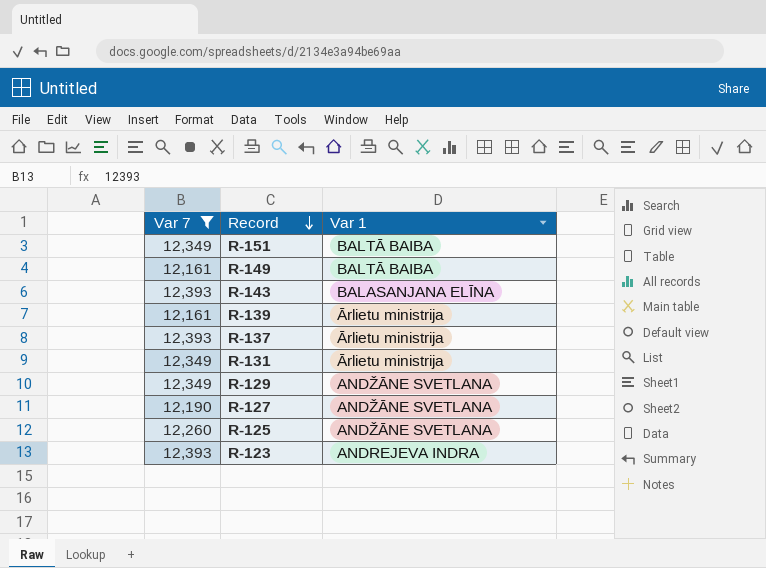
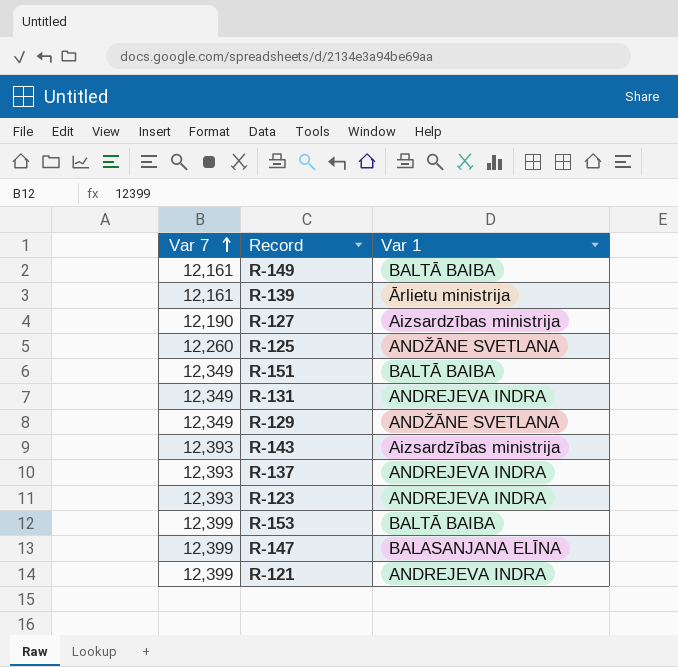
filter: Var 7 != 12,399 -> none
row order: Record descending -> Var 7 ascending
R-127 | Var 1: ANDŽĀNE SVETLANA -> Aizsardzības ministrija
R-131 | Var 1: Ārlietu ministrija -> ANDREJEVA INDRA
R-143 | Var 1: BALASANJANA ELĪNA -> Aizsardzības ministrija
R-137 | Var 1: Ārlietu ministrija -> ANDREJEVA INDRA

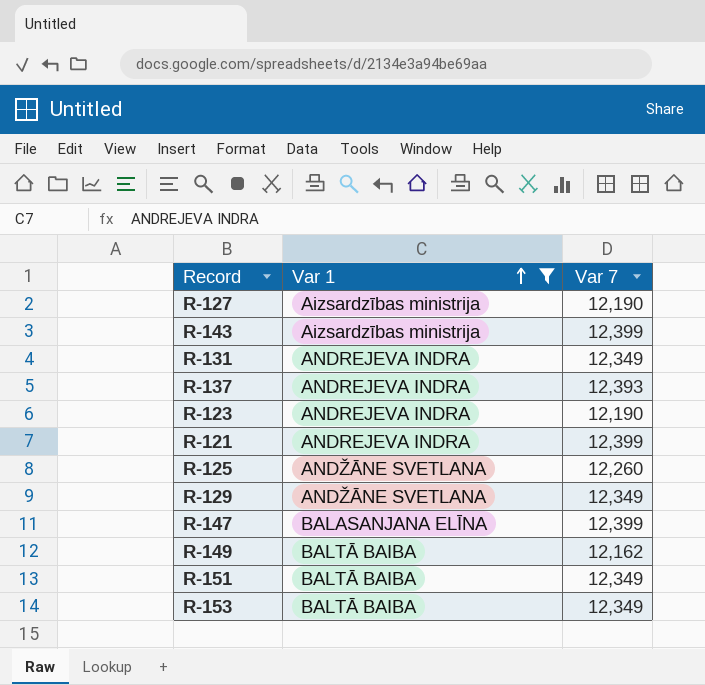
filter: none -> Var 1 != Ārlietu ministrija
row order: Var 7 ascending -> Var 1 ascending
column Var 7 | position: 1 -> 3
R-143 | Var 7: 12,393 -> 12,399
R-123 | Var 7: 12,393 -> 12,190
R-149 | Var 7: 12,161 -> 12,162
R-153 | Var 7: 12,399 -> 12,349

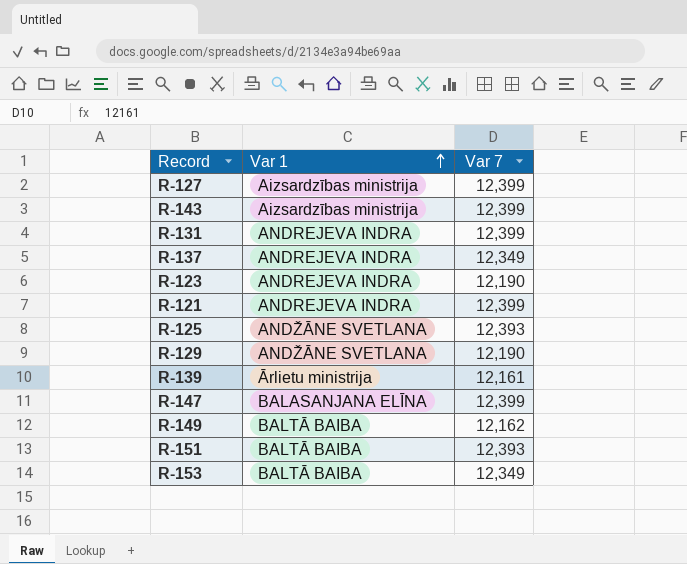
filter: Var 1 != Ārlietu ministrija -> none
R-127 | Var 7: 12,190 -> 12,399
R-131 | Var 7: 12,349 -> 12,399
R-137 | Var 7: 12,393 -> 12,349
R-125 | Var 7: 12,260 -> 12,393
R-129 | Var 7: 12,349 -> 12,190
R-151 | Var 7: 12,349 -> 12,393

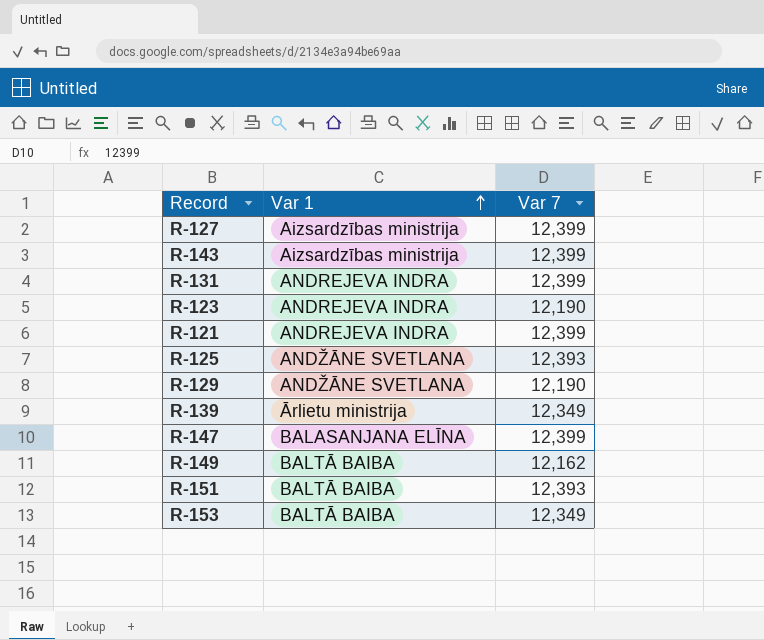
row R-137: ANDREJEVA INDRA | 12,349 -> none
R-139 | Var 7: 12,161 -> 12,349

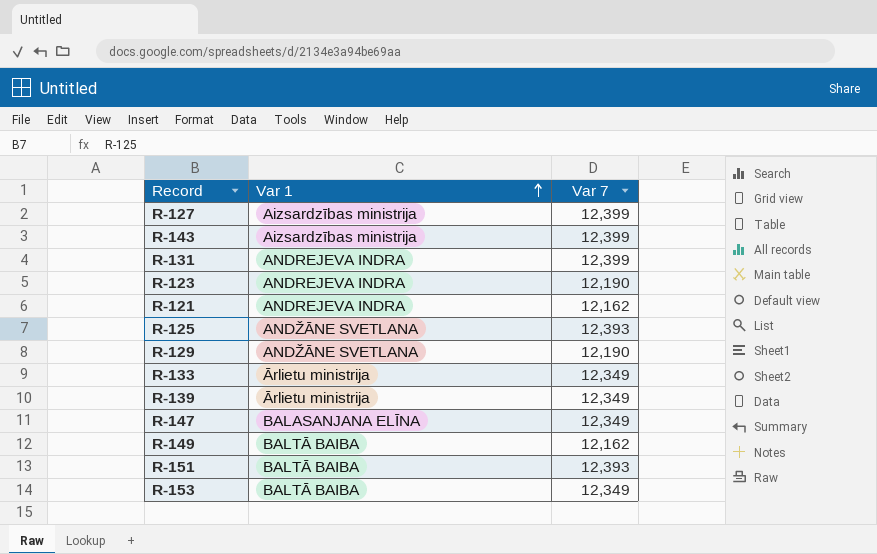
R-121 | Var 7: 12,399 -> 12,162
row R-133: none -> Ārlietu ministrija | 12,349
R-147 | Var 7: 12,399 -> 12,349

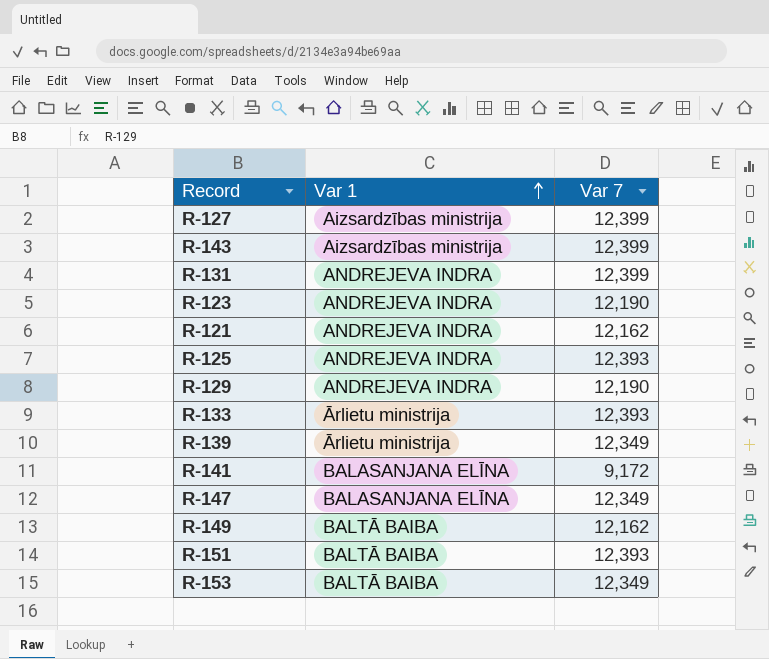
R-125 | Var 1: ANDŽĀNE SVETLANA -> ANDREJEVA INDRA
R-129 | Var 1: ANDŽĀNE SVETLANA -> ANDREJEVA INDRA
R-133 | Var 7: 12,349 -> 12,393
row R-141: none -> BALASANJANA ELĪNA | 9,172

